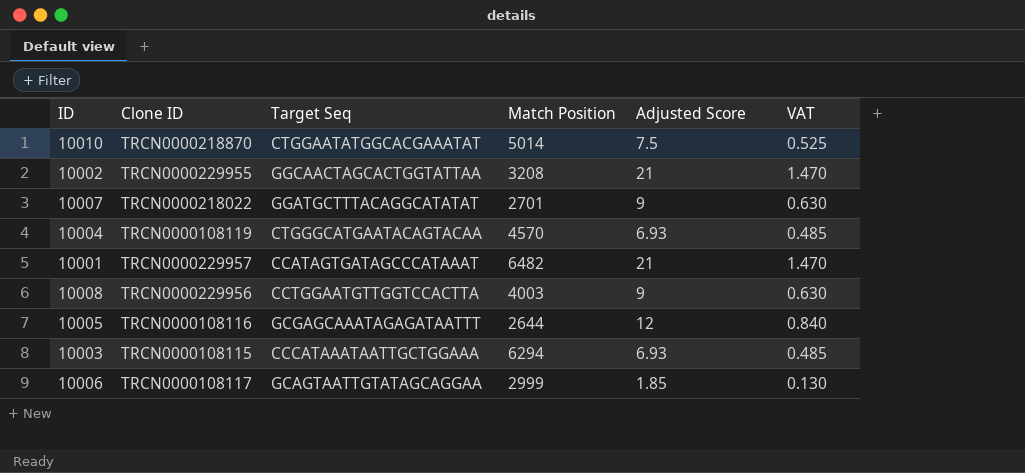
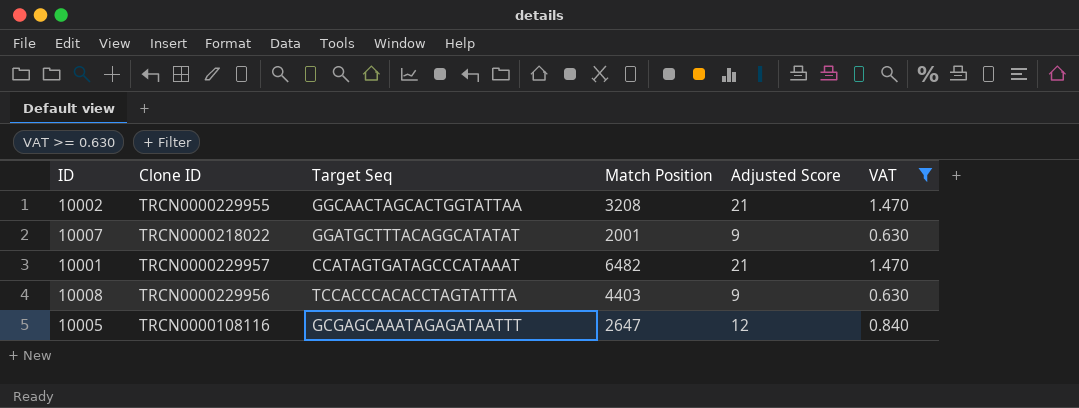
filter: none -> VAT >= 0.630
10007 | Match Position: 2701 -> 2001
10008 | Target Seq: CCTGGAATGTTGGTCCACTTA -> TCCACCCACACCTAGTATTTA
10008 | Match Position: 4003 -> 4403
10005 | Match Position: 2644 -> 2647

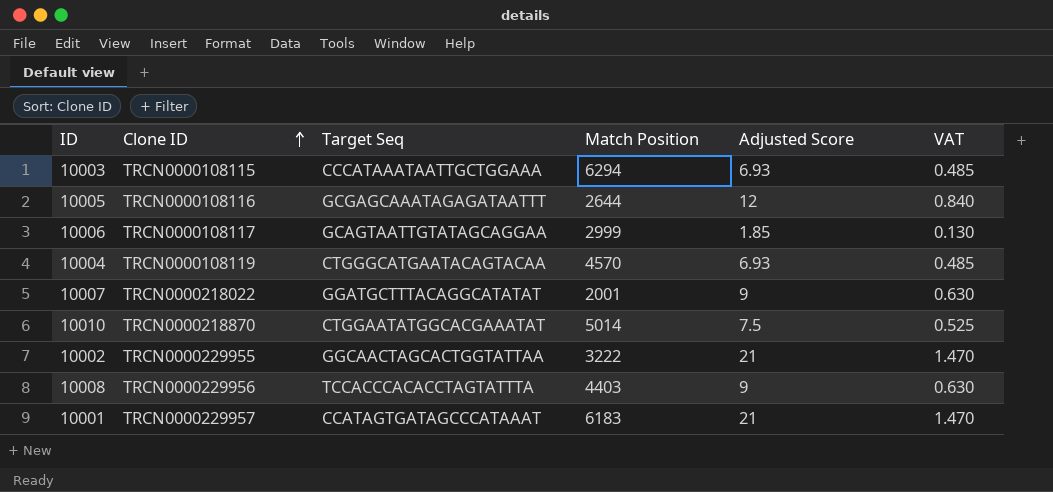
filter: VAT >= 0.630 -> none
row order: none -> Clone ID ascending
10005 | Match Position: 2647 -> 2644
10002 | Match Position: 3208 -> 3222
10001 | Match Position: 6482 -> 6183

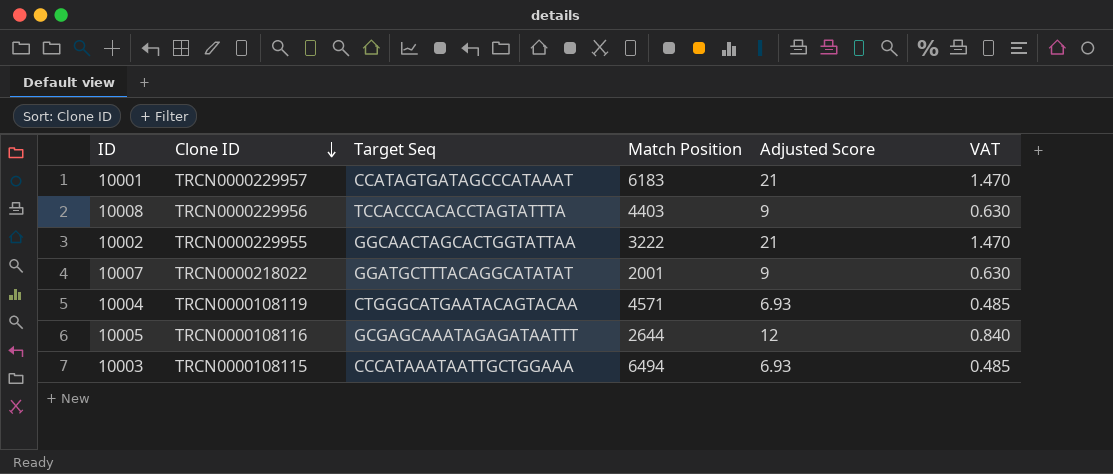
row order: Clone ID ascending -> Clone ID descending
row 10006: TRCN0000108117 | GCAGTAATTGTATAGCAGGAA | 2999 | 1.85 | 0.130 -> none
row 10010: TRCN0000218870 | CTGGAATATGGCACGAAATAT | 5014 | 7.5 | 0.525 -> none
10004 | Match Position: 4570 -> 4571
10003 | Match Position: 6294 -> 6494

